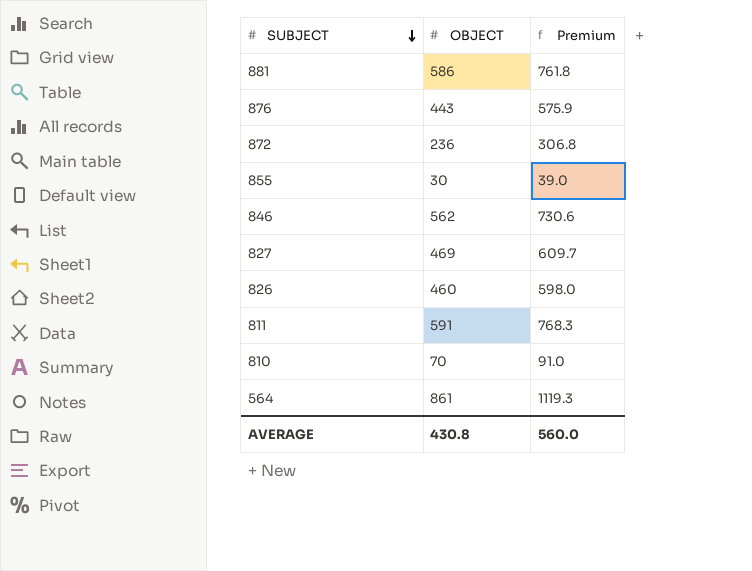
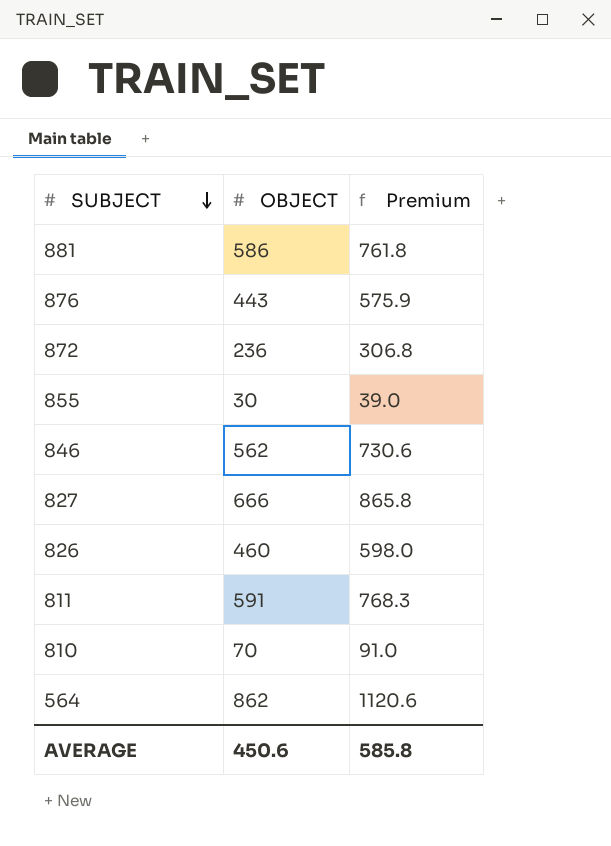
827 | OBJECT: 469 -> 666
827 | Premium: 609.7 -> 865.8
564 | OBJECT: 861 -> 862
564 | Premium: 1119.3 -> 1120.6
AVERAGE | OBJECT: 430.8 -> 450.6
AVERAGE | Premium: 560.0 -> 585.8

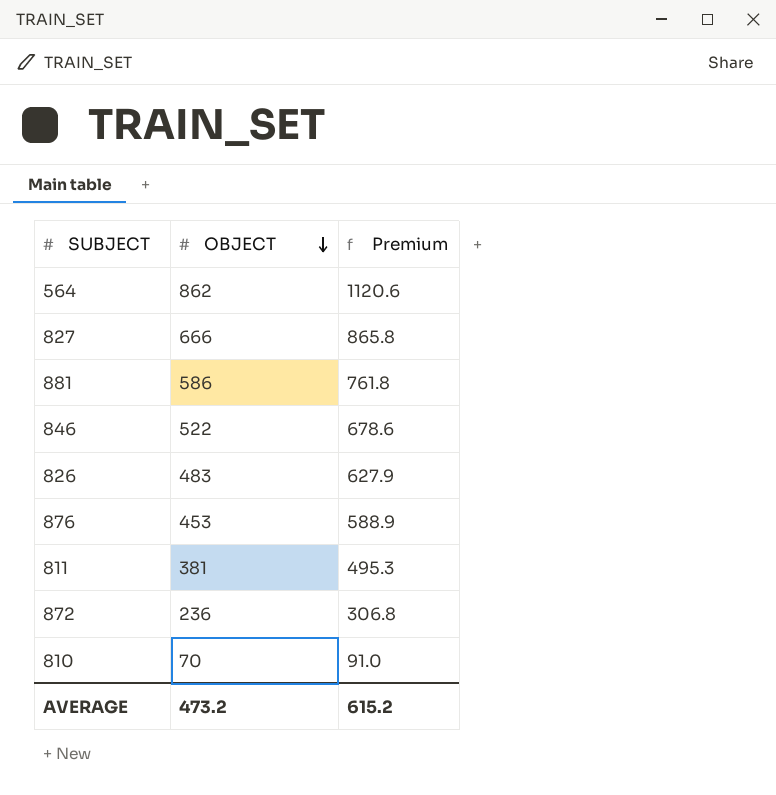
row order: SUBJECT descending -> OBJECT descending
row 855: 30 | 39.0 -> none
846 | OBJECT: 562 -> 522
846 | Premium: 730.6 -> 678.6
826 | OBJECT: 460 -> 483
826 | Premium: 598.0 -> 627.9
876 | OBJECT: 443 -> 453
876 | Premium: 575.9 -> 588.9
811 | OBJECT: 591 -> 381
811 | Premium: 768.3 -> 495.3
AVERAGE | OBJECT: 450.6 -> 473.2
AVERAGE | Premium: 585.8 -> 615.2

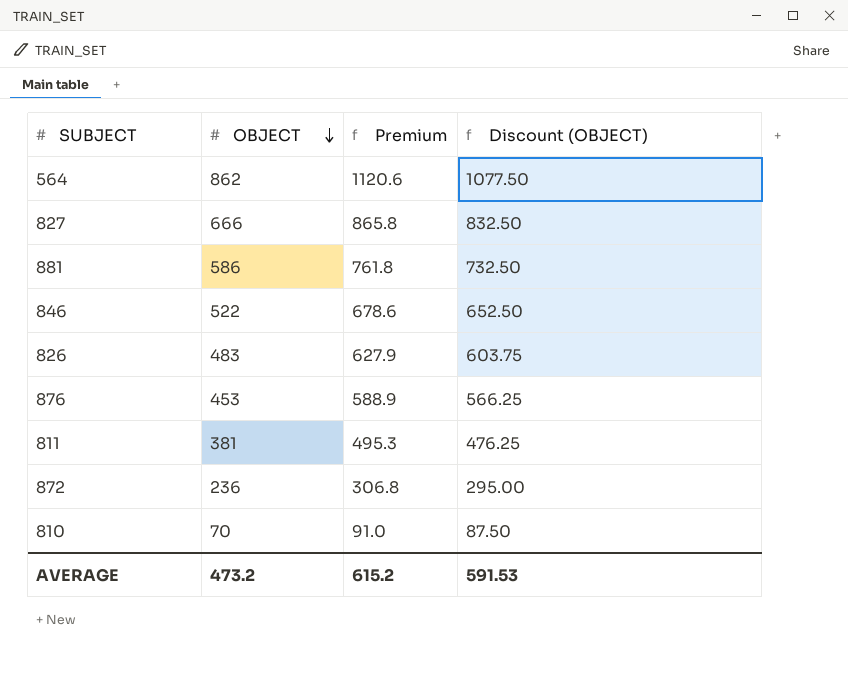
column Discount (OBJECT) | formula: none -> [OBJECT] * 1.25

